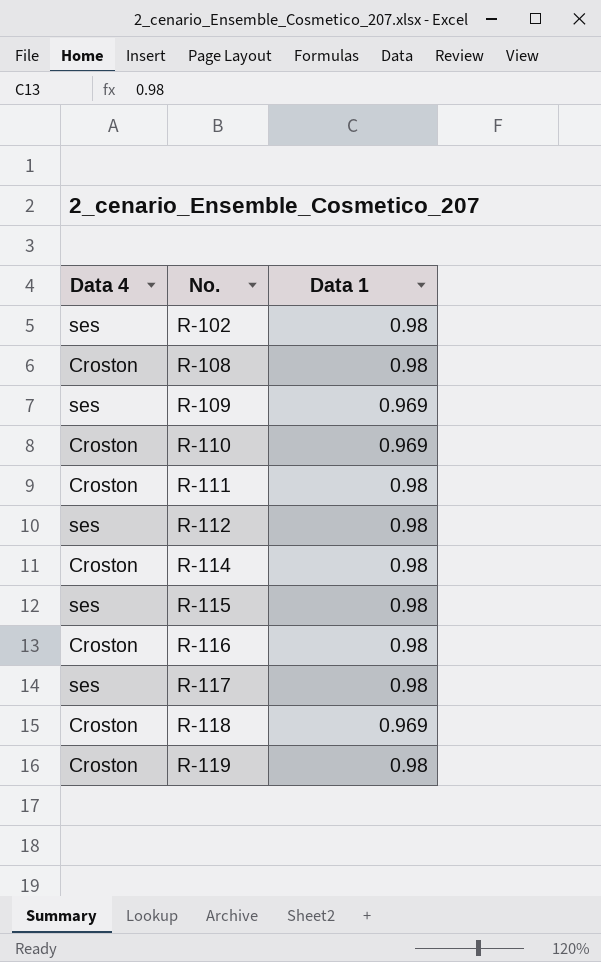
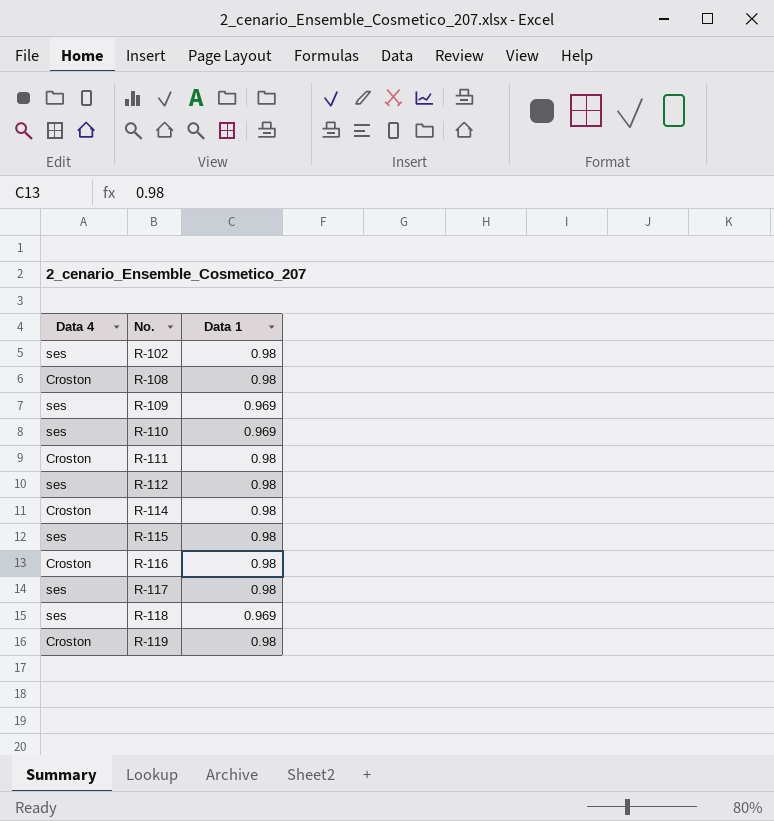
R-110 | Data 4: Croston -> ses
R-118 | Data 4: Croston -> ses

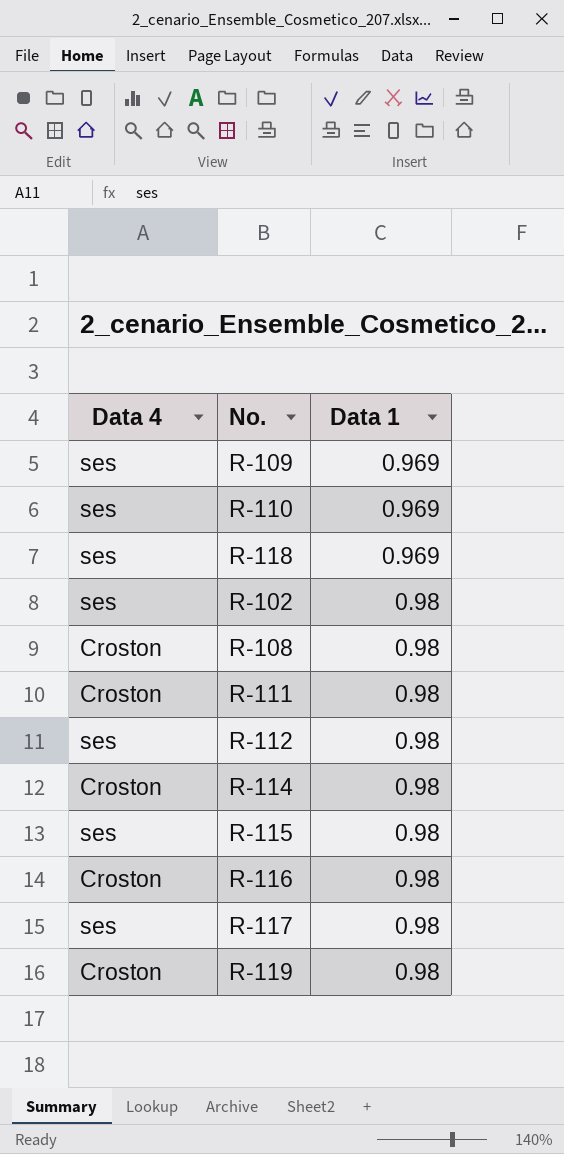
row order: No. ascending -> Data 1 ascending

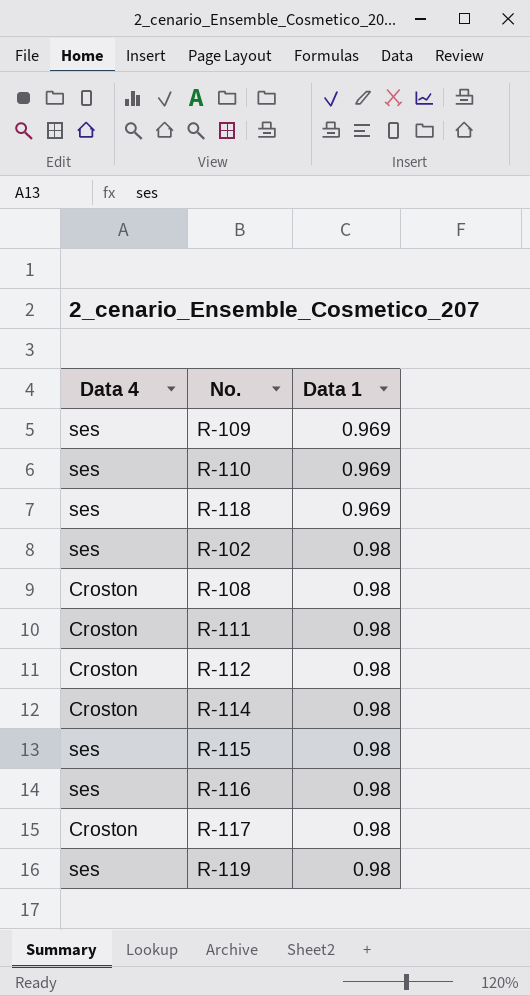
R-112 | Data 4: ses -> Croston
R-116 | Data 4: Croston -> ses
R-117 | Data 4: ses -> Croston
R-119 | Data 4: Croston -> ses

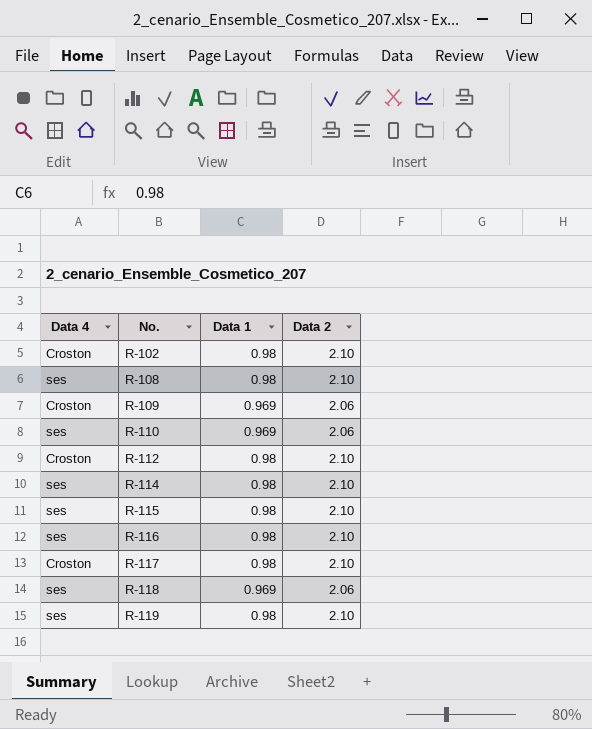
row order: Data 1 ascending -> No. ascending
column Data 2 | position: none -> 4
row R-111: Croston | 0.98 -> none
R-102 | Data 4: ses -> Croston
R-108 | Data 4: Croston -> ses
R-109 | Data 4: ses -> Croston
R-114 | Data 4: Croston -> ses

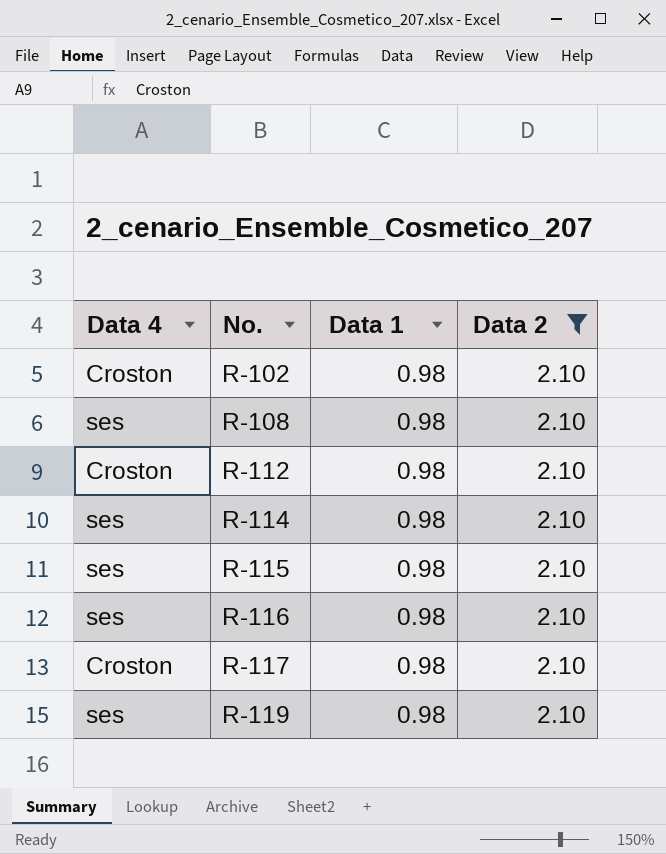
filter: none -> Data 2 = 2.10

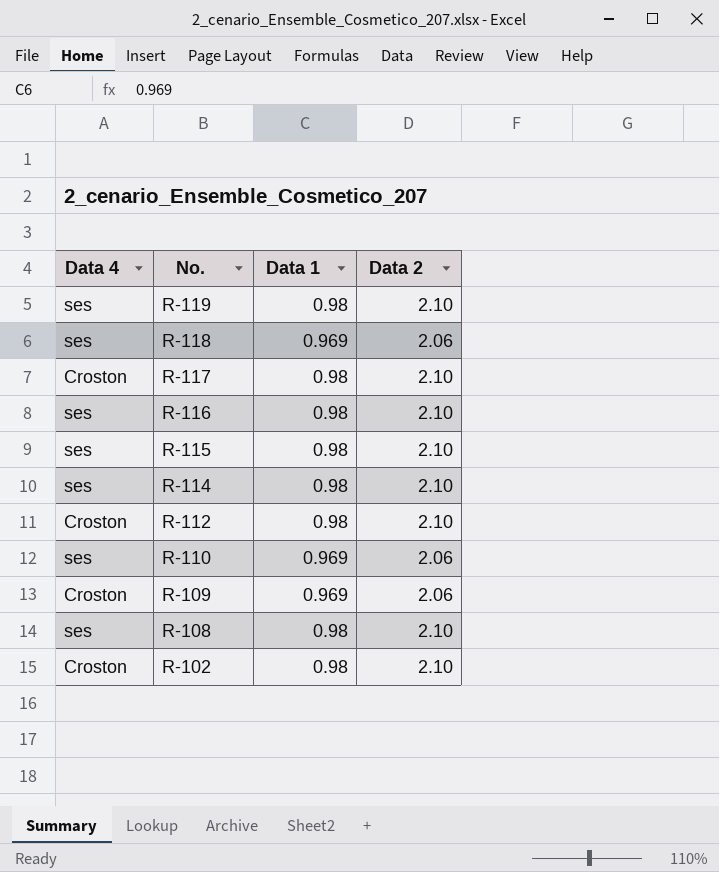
filter: Data 2 = 2.10 -> none
row order: No. ascending -> No. descending

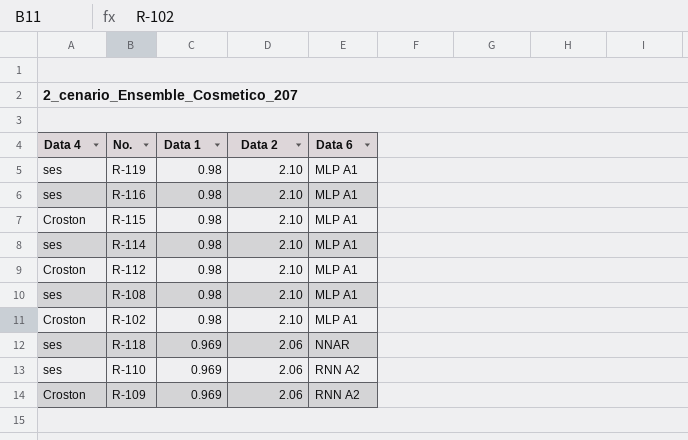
row order: No. descending -> Data 1 descending
column Data 6 | position: none -> 5
row R-117: Croston | 0.98 | 2.10 -> none
R-115 | Data 4: ses -> Croston

